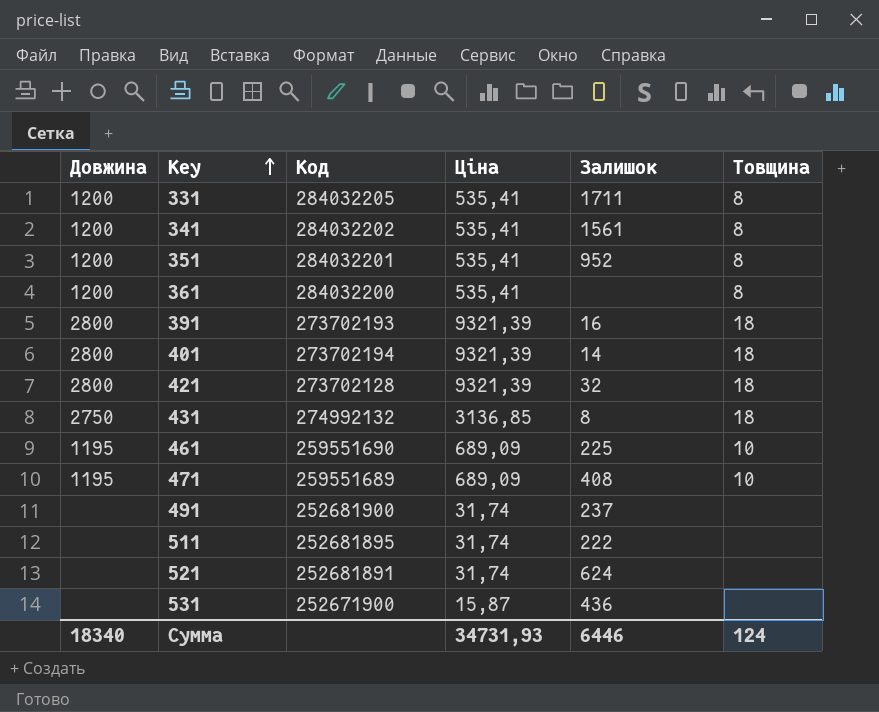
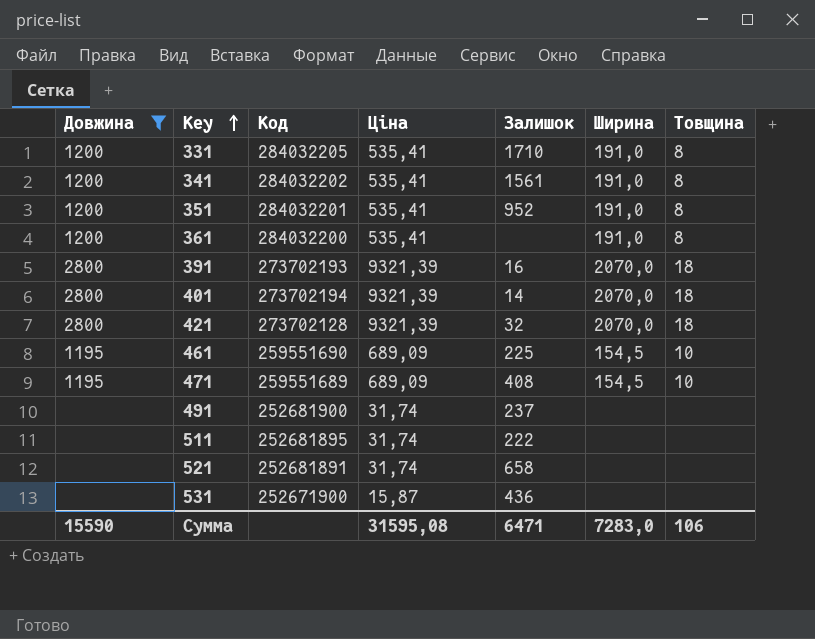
filter: none -> Довжина != 2750
column Ширина | position: none -> 6
331 | Залишок: 1711 -> 1710
521 | Залишок: 624 -> 658
Сумма | Довжина: 18340 -> 15590
Сумма | Ціна: 34731,93 -> 31595,08
Сумма | Залишок: 6446 -> 6471
Сумма | Товщина: 124 -> 106

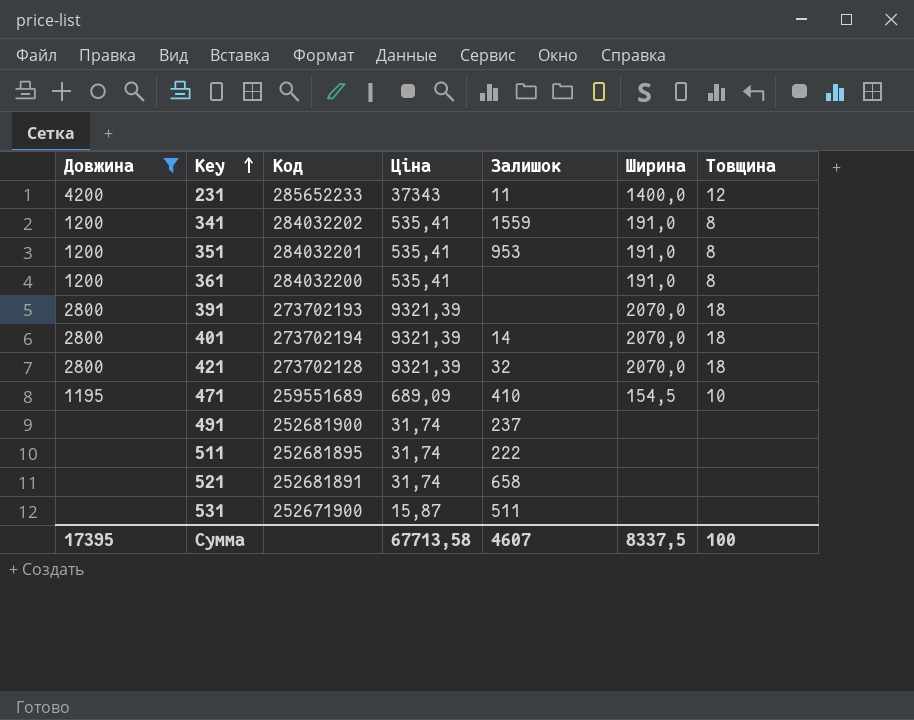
row 331: 1200 | 284032205 | 535,41 | 1710 | 191,0 | 8 -> none
row 461: 1195 | 259551690 | 689,09 | 225 | 154,5 | 10 -> none
row 231: none -> 4200 | 285652233 | 37343 | 11 | 1400,0 | 12
341 | Залишок: 1561 -> 1559
351 | Залишок: 952 -> 953
391 | Залишок: 16 -> none
471 | Залишок: 408 -> 410
531 | Залишок: 436 -> 511
Сумма | Довжина: 15590 -> 17395
Сумма | Ціна: 31595,08 -> 67713,58
Сумма | Залишок: 6471 -> 4607
Сумма | Ширина: 7283,0 -> 8337,5
Сумма | Товщина: 106 -> 100

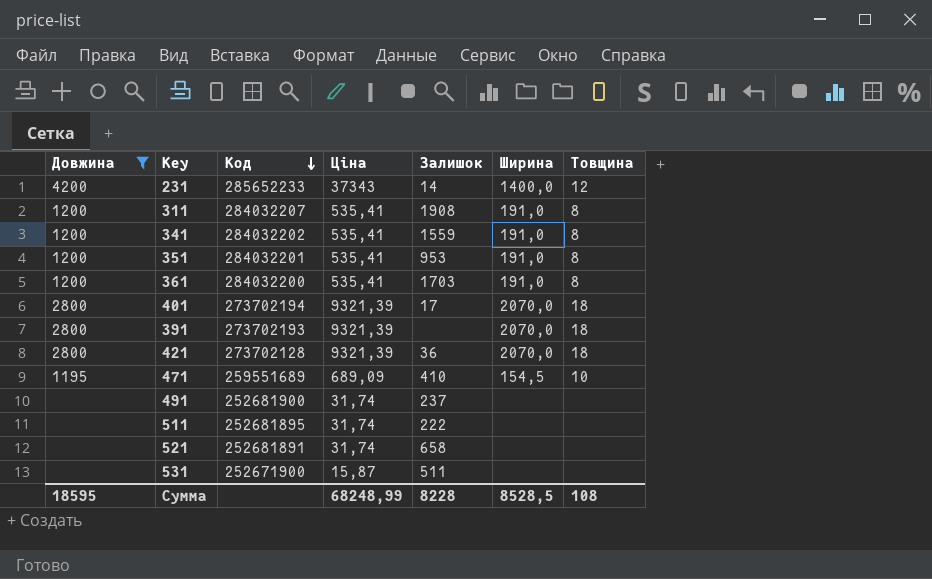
row order: Key ascending -> Код descending
231 | Залишок: 11 -> 14
row 311: none -> 1200 | 284032207 | 535,41 | 1908 | 191,0 | 8
361 | Залишок: none -> 1703
401 | Залишок: 14 -> 17
421 | Залишок: 32 -> 36
Сумма | Довжина: 17395 -> 18595
Сумма | Ціна: 67713,58 -> 68248,99
Сумма | Залишок: 4607 -> 8228
Сумма | Ширина: 8337,5 -> 8528,5
Сумма | Товщина: 100 -> 108

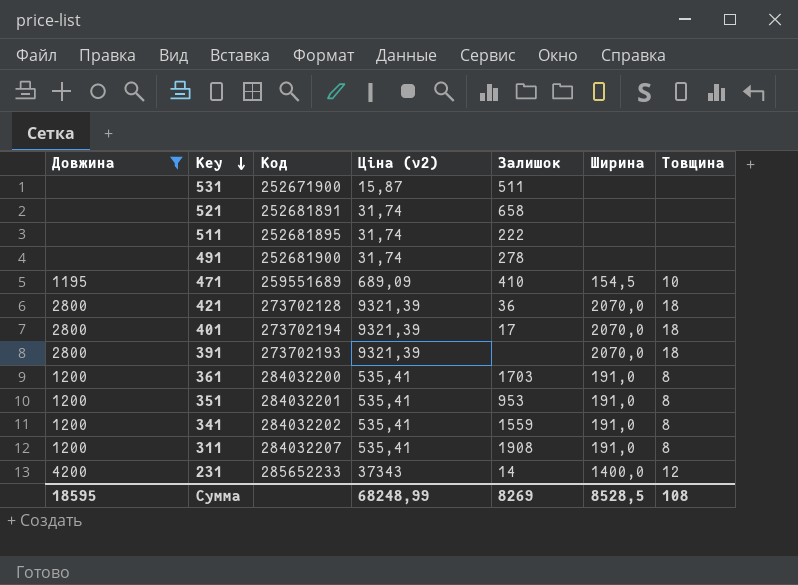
row order: Код descending -> Key descending
column name: Ціна -> Ціна (v2)
491 | Залишок: 237 -> 278
Сумма | Залишок: 8228 -> 8269

